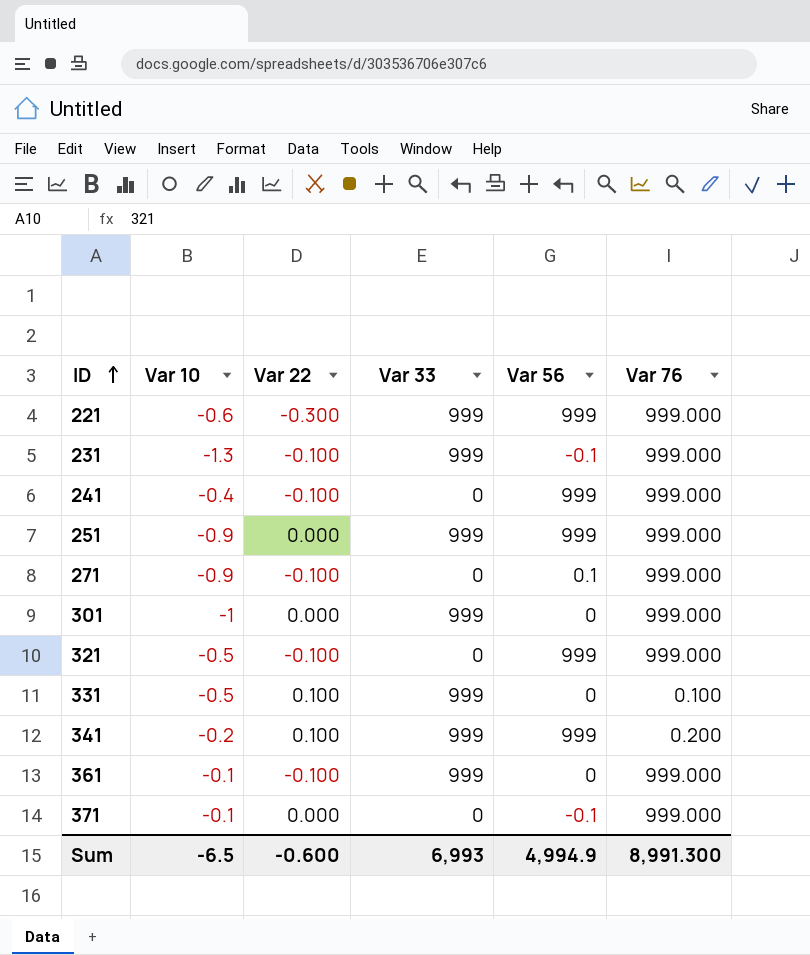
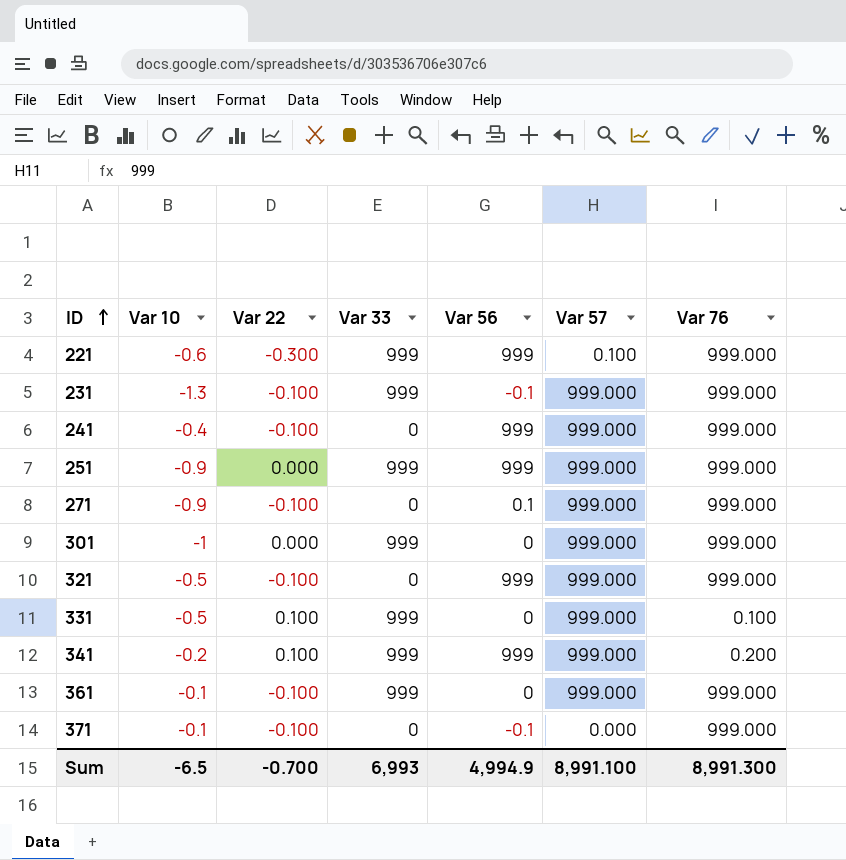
column Var 57 | position: none -> 6
371 | Var 22: 0.000 -> -0.100
Sum | Var 22: -0.600 -> -0.700

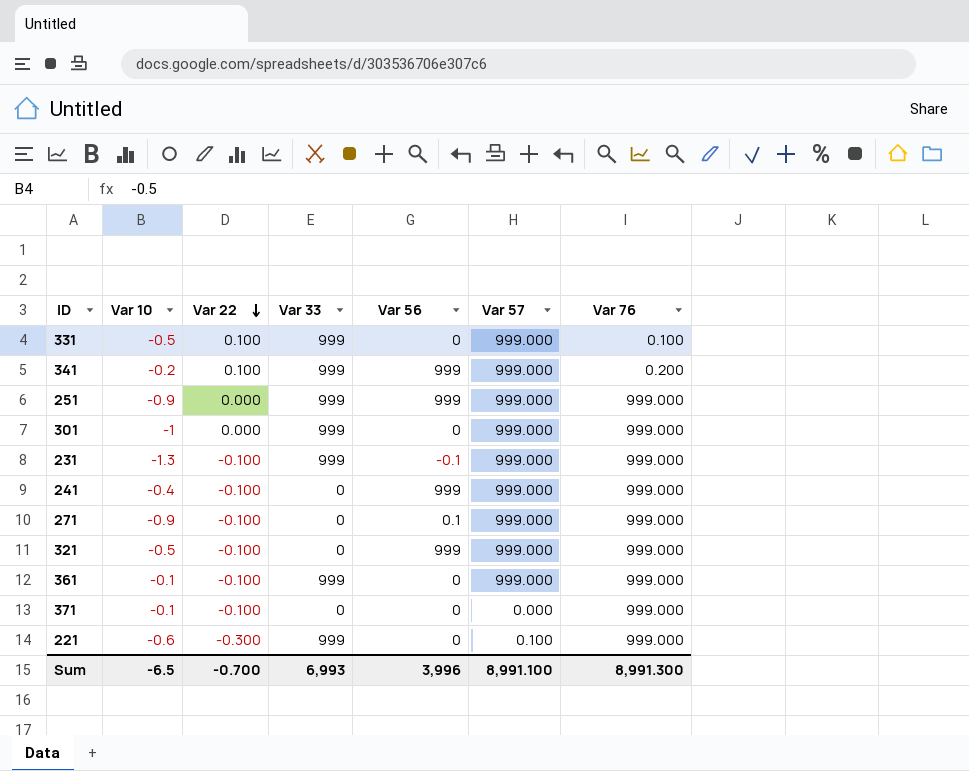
row order: ID ascending -> Var 22 descending
371 | Var 56: -0.1 -> 0
221 | Var 56: 999 -> 0
Sum | Var 56: 4,994.9 -> 3,996

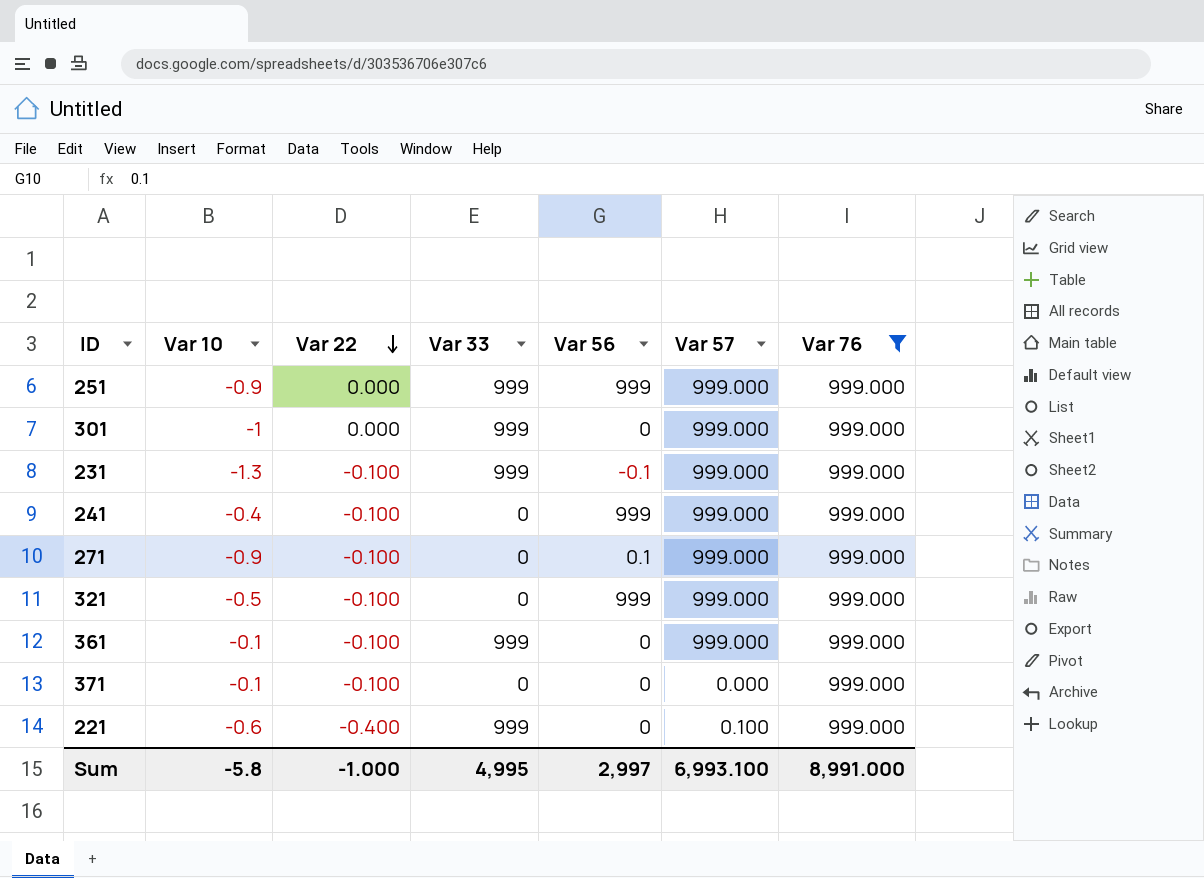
filter: none -> Var 76 = 999.000
221 | Var 22: -0.300 -> -0.400
Sum | Var 10: -6.5 -> -5.8
Sum | Var 22: -0.700 -> -1.000
Sum | Var 33: 6,993 -> 4,995
Sum | Var 56: 3,996 -> 2,997
Sum | Var 57: 8,991.100 -> 6,993.100
Sum | Var 76: 8,991.300 -> 8,991.000

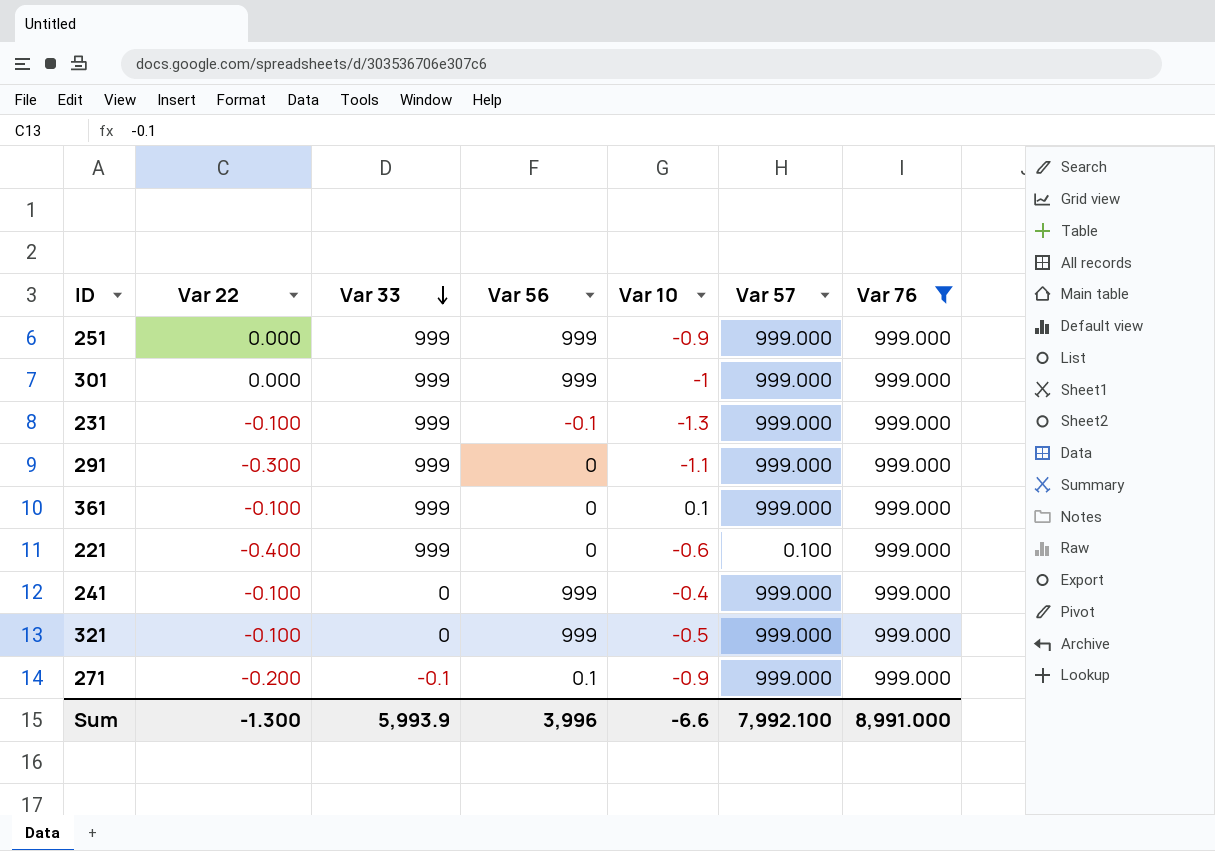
row order: Var 22 descending -> Var 33 descending
column Var 10 | position: 2 -> 5
row 371: -0.1 | -0.100 | 0 | 0 | 0.000 | 999.000 -> none
301 | Var 56: 0 -> 999
row 291: none -> -0.300 | 999 | 0 | -1.1 | 999.000 | 999.000
361 | Var 10: -0.1 -> 0.1
271 | Var 22: -0.100 -> -0.200
271 | Var 33: 0 -> -0.1
Sum | Var 22: -1.000 -> -1.300
Sum | Var 33: 4,995 -> 5,993.9
Sum | Var 56: 2,997 -> 3,996
Sum | Var 10: -5.8 -> -6.6
Sum | Var 57: 6,993.100 -> 7,992.100

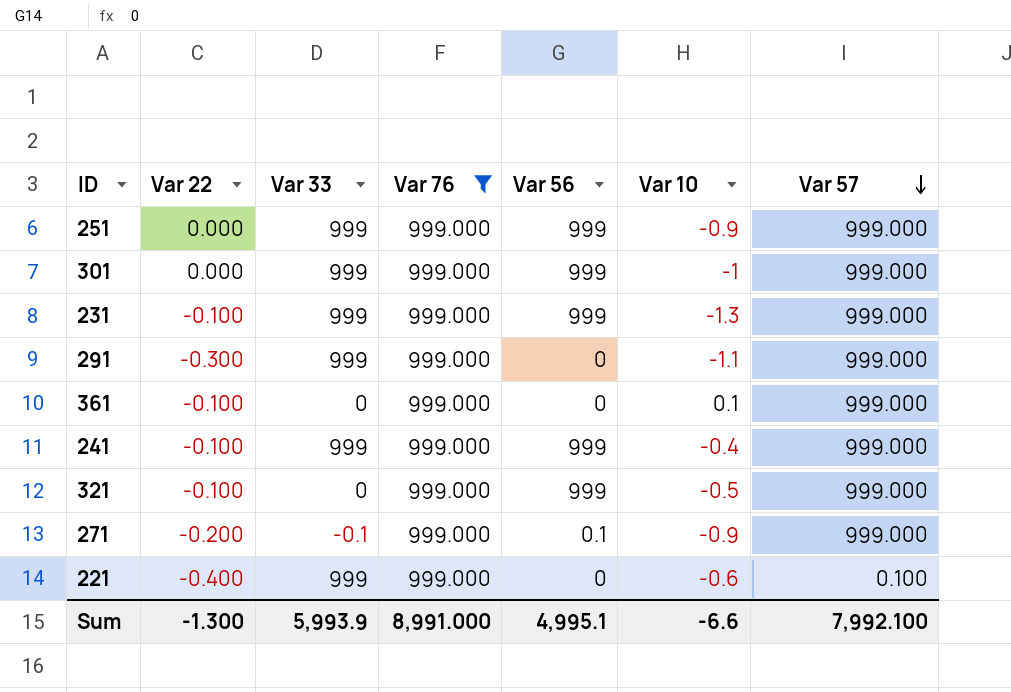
row order: Var 33 descending -> Var 57 descending
column Var 76 | position: 7 -> 4
231 | Var 56: -0.1 -> 999
361 | Var 33: 999 -> 0
241 | Var 33: 0 -> 999
Sum | Var 56: 3,996 -> 4,995.1

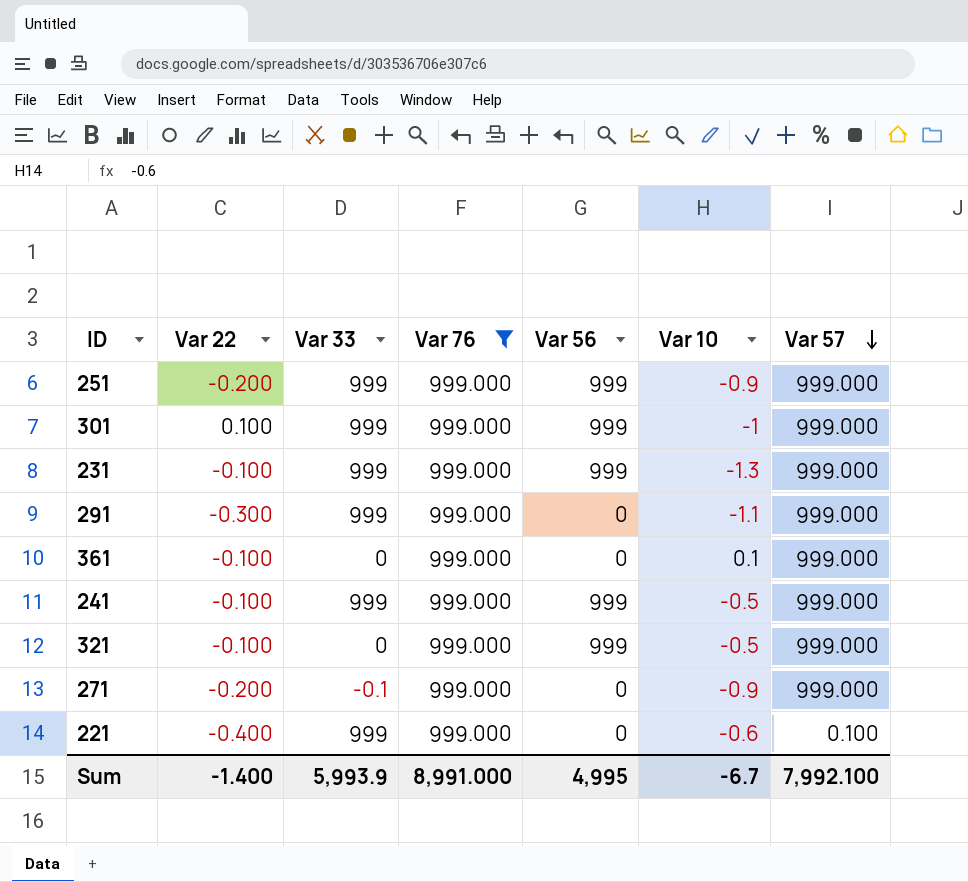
251 | Var 22: 0.000 -> -0.200
301 | Var 22: 0.000 -> 0.100
241 | Var 10: -0.4 -> -0.5
271 | Var 56: 0.1 -> 0
Sum | Var 22: -1.300 -> -1.400
Sum | Var 56: 4,995.1 -> 4,995
Sum | Var 10: -6.6 -> -6.7

